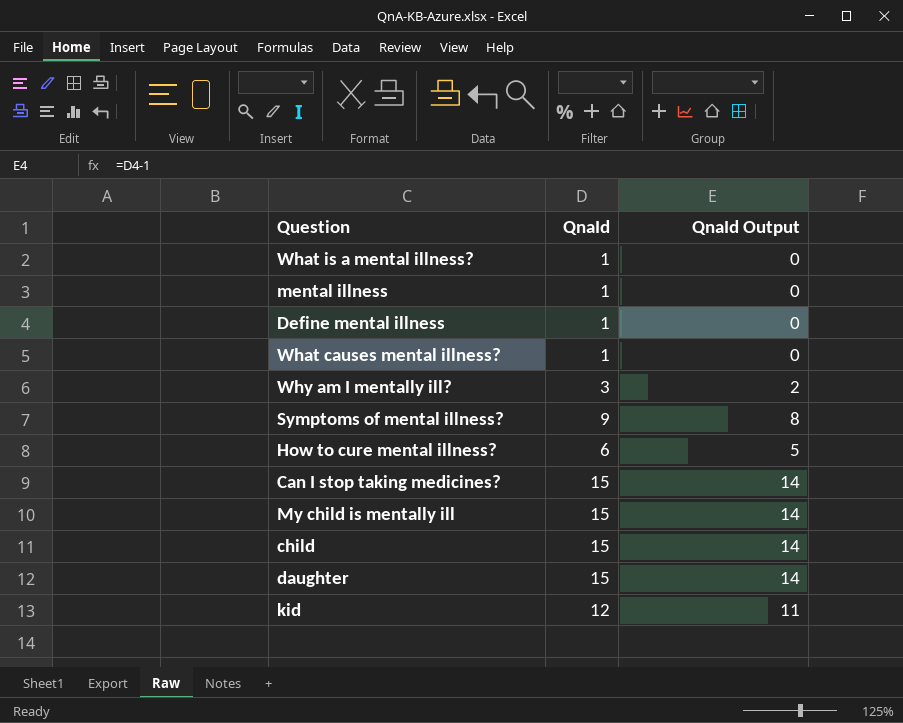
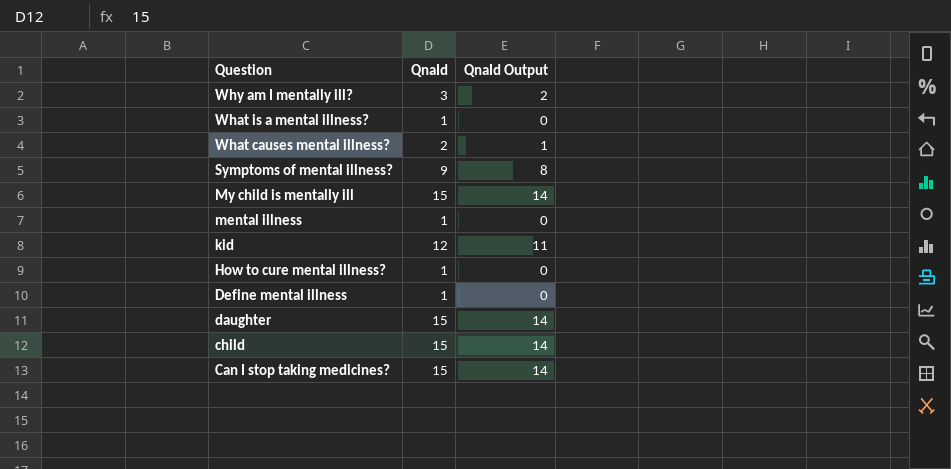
row order: none -> Question descending
What causes mental illness? | QnaId: 1 -> 2
What causes mental illness? | QnaId Output: 0 -> 1
How to cure mental illness? | QnaId: 6 -> 1
How to cure mental illness? | QnaId Output: 5 -> 0

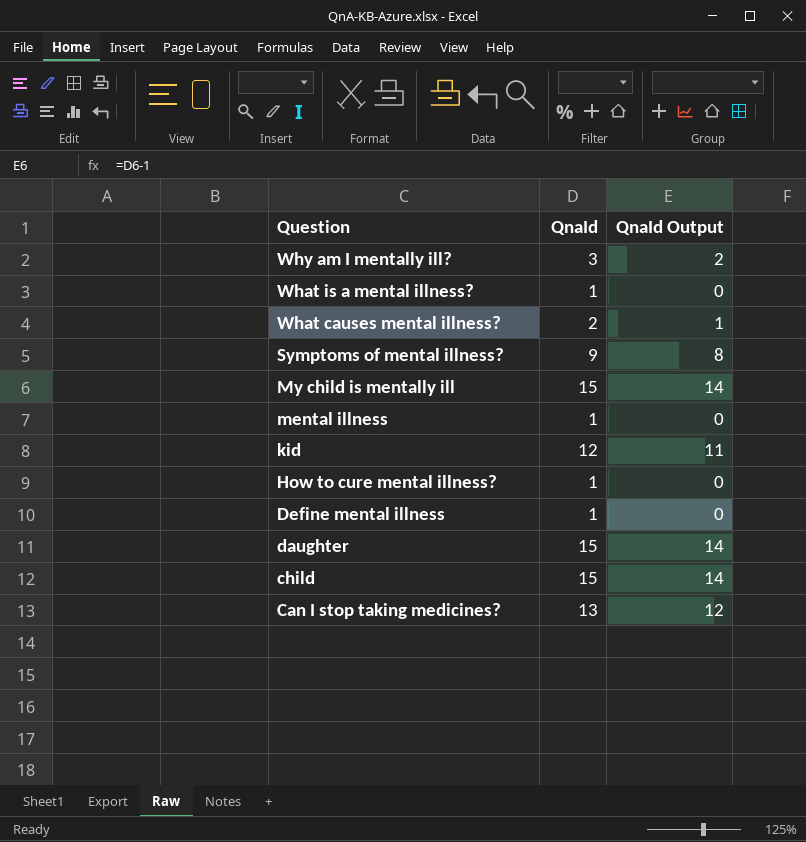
Can I stop taking medicines? | QnaId: 15 -> 13
Can I stop taking medicines? | QnaId Output: 14 -> 12

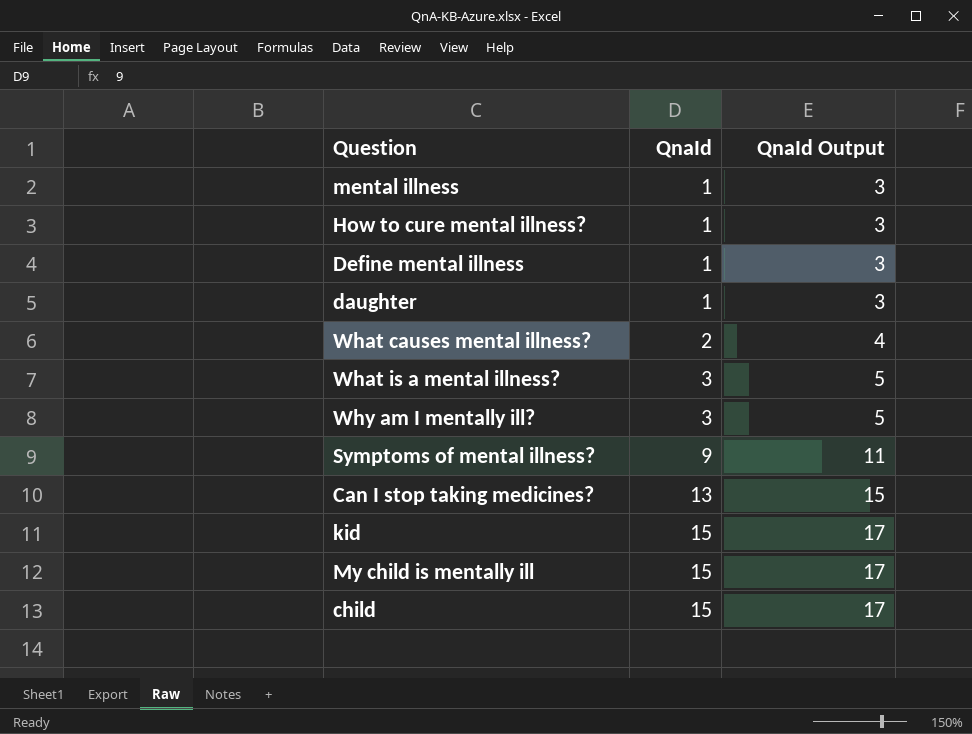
row order: Question descending -> QnaId ascending
column QnaId Output | formula: [QnaId] - 1 -> [QnaId] + 2
daughter | QnaId: 15 -> 1
What is a mental illness? | QnaId: 1 -> 3
kid | QnaId: 12 -> 15

